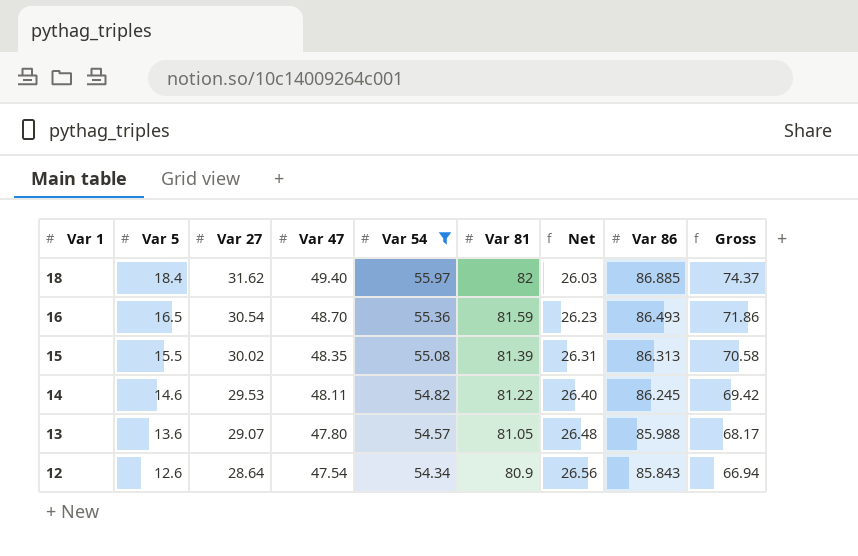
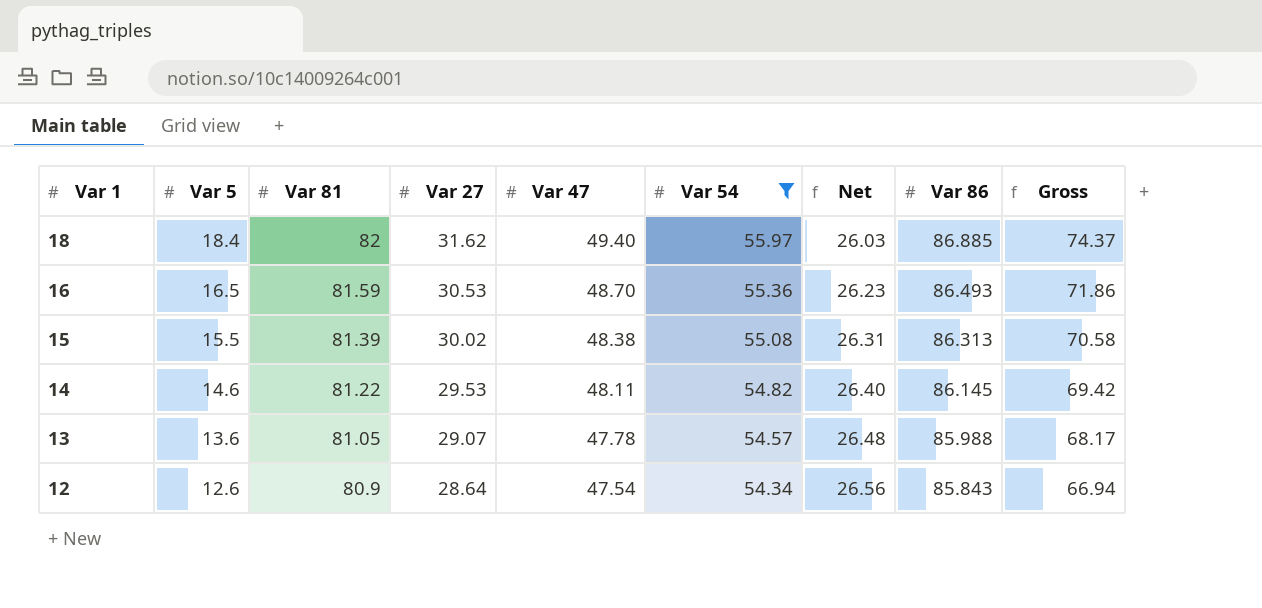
column Var 81 | position: 6 -> 3
16 | Var 27: 30.54 -> 30.53
15 | Var 47: 48.35 -> 48.38
14 | Var 86: 86.245 -> 86.145
13 | Var 47: 47.80 -> 47.78

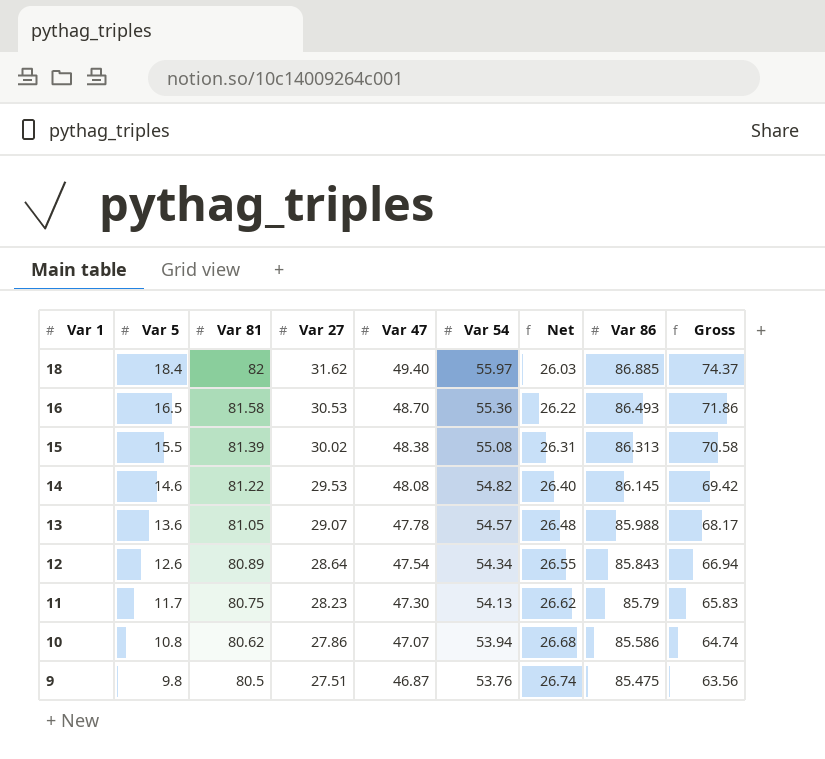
filter: Var 54 >= 54.34 -> none
16 | Var 81: 81.59 -> 81.58
16 | Net: 26.23 -> 26.22
14 | Var 47: 48.11 -> 48.08
12 | Var 81: 80.9 -> 80.89
12 | Net: 26.56 -> 26.55

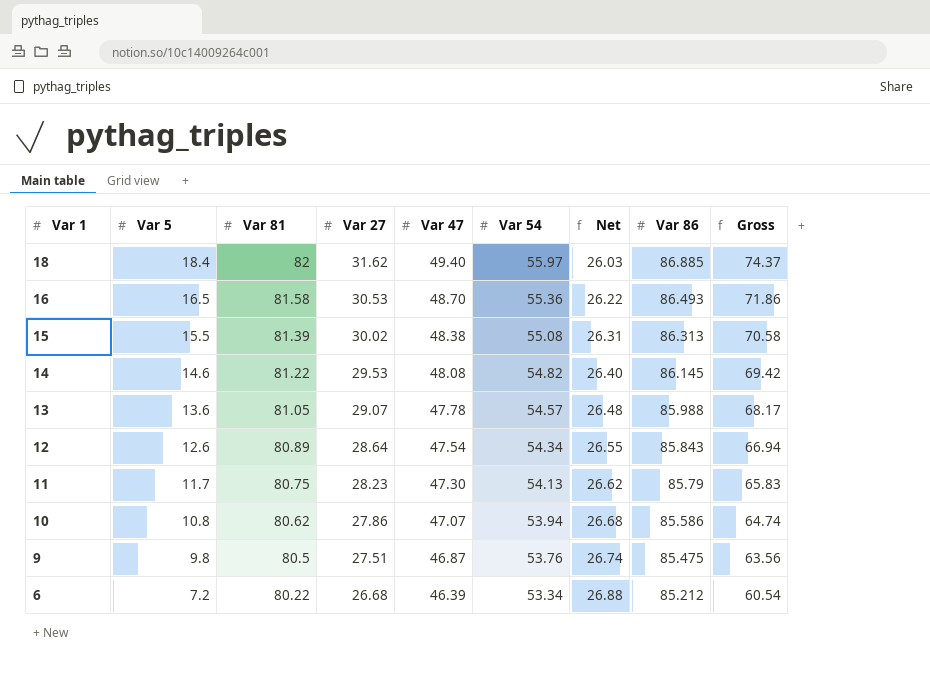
row 6: none -> 7.2 | 80.22 | 26.68 | 46.39 | 53.34 | 26.88 | 85.212 | 60.54

